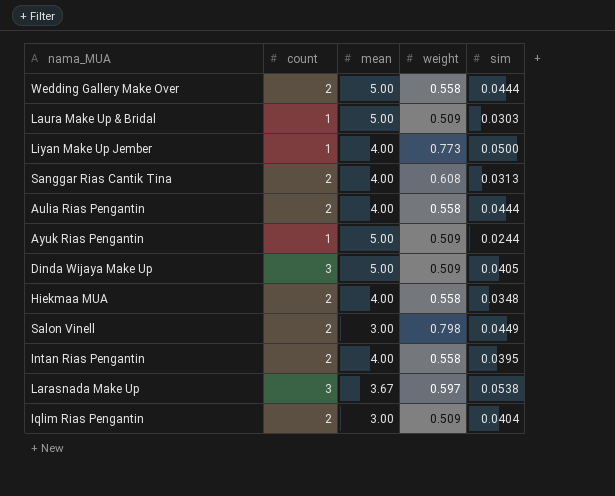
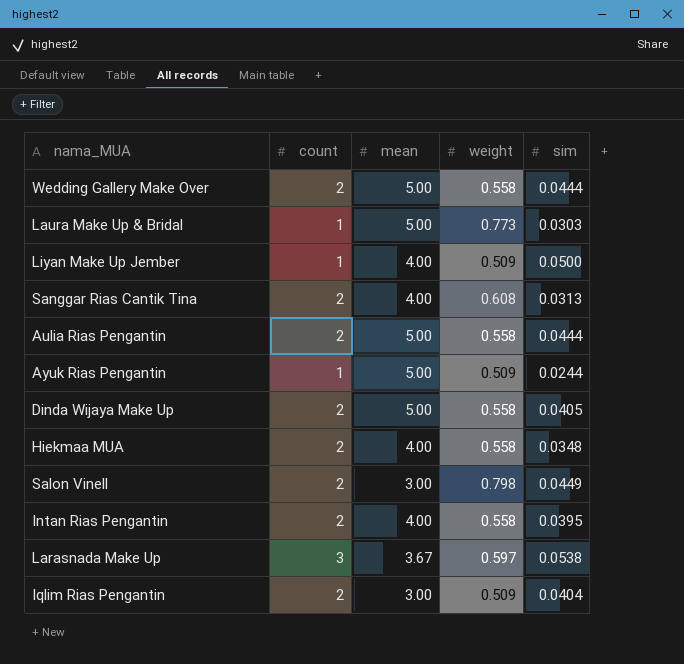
Laura Make Up & Bridal | weight: 0.509 -> 0.773
Liyan Make Up Jember | weight: 0.773 -> 0.509
Aulia Rias Pengantin | mean: 4.00 -> 5.00
Dinda Wijaya Make Up | count: 3 -> 2
Dinda Wijaya Make Up | weight: 0.509 -> 0.558

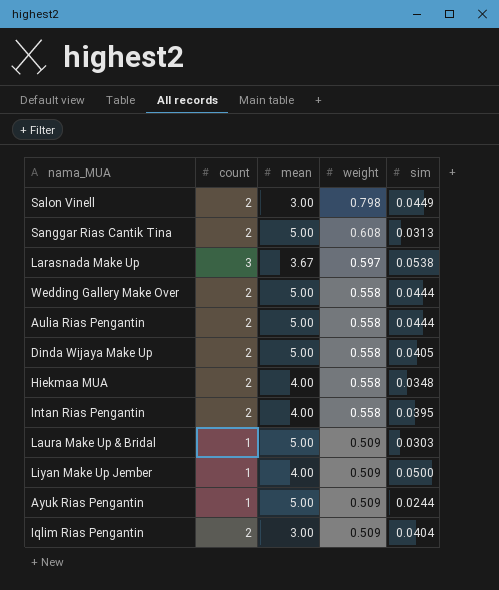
row order: none -> weight descending
Sanggar Rias Cantik Tina | mean: 4.00 -> 5.00
Laura Make Up & Bridal | weight: 0.773 -> 0.509

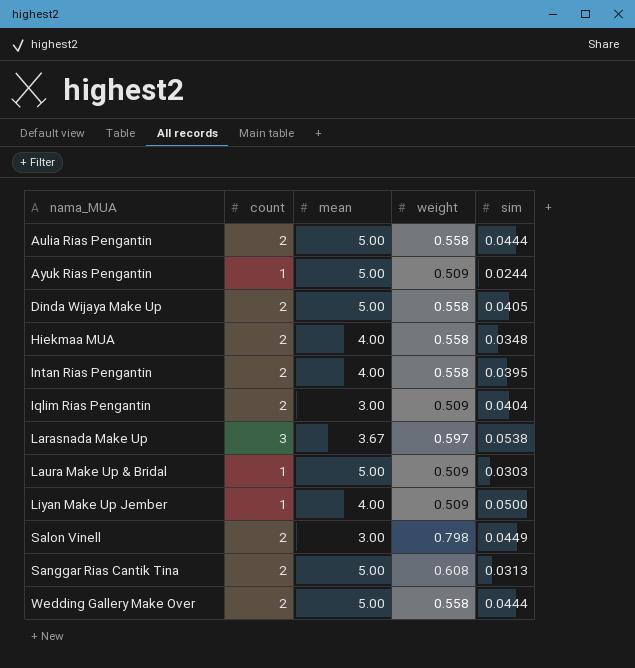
row order: weight descending -> nama_MUA ascending

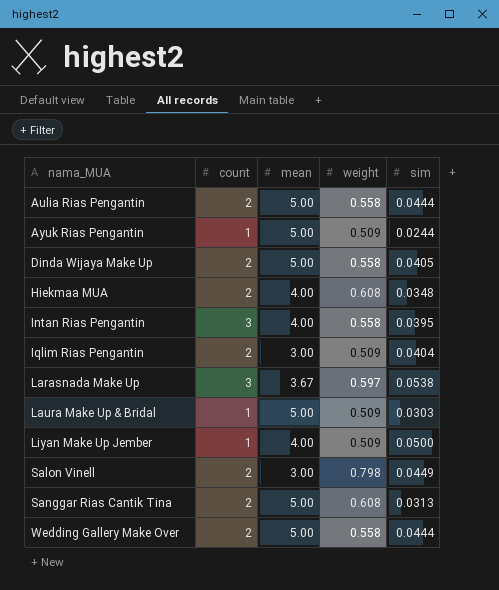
Hiekmaa MUA | weight: 0.558 -> 0.608
Intan Rias Pengantin | count: 2 -> 3

